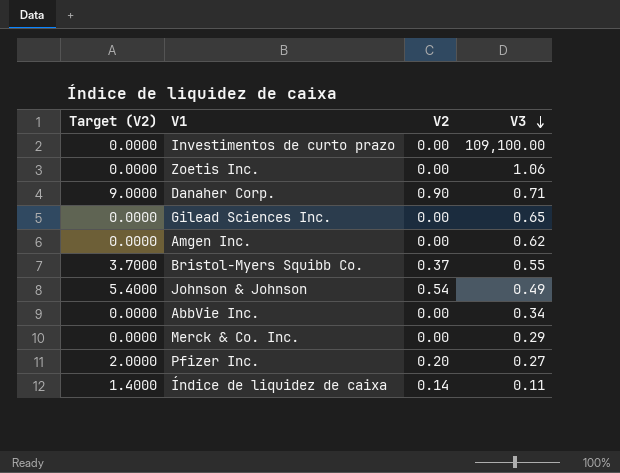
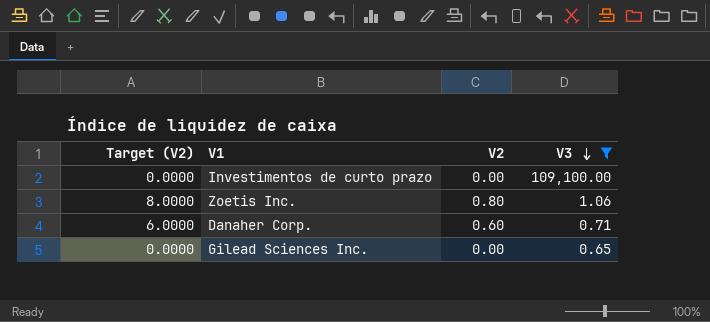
filter: none -> V3 >= 0.65
Zoetis Inc. | Target (V2): 0.0000 -> 8.0000
Zoetis Inc. | V2: 0.00 -> 0.80
Danaher Corp. | Target (V2): 9.0000 -> 6.0000
Danaher Corp. | V2: 0.90 -> 0.60

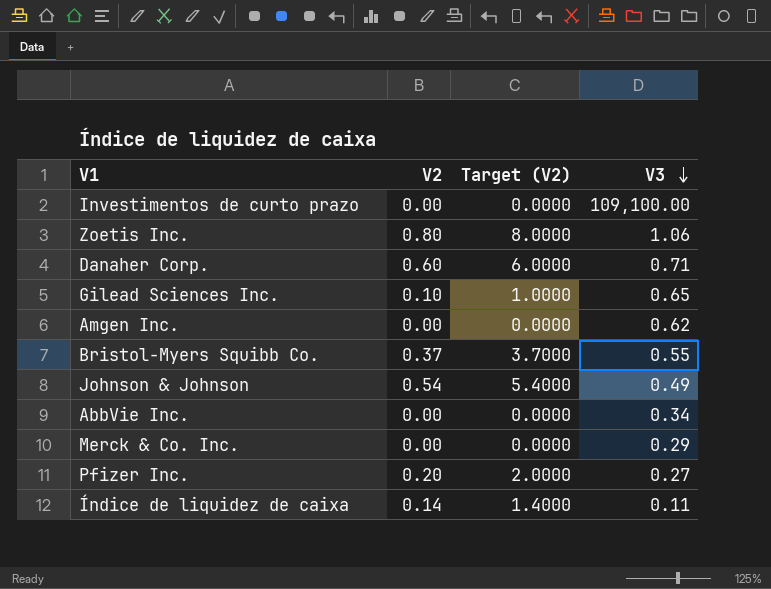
filter: V3 >= 0.65 -> none
column Target (V2) | position: 1 -> 3
Gilead Sciences Inc. | V2: 0.00 -> 0.10
Gilead Sciences Inc. | Target (V2): 0.0000 -> 1.0000

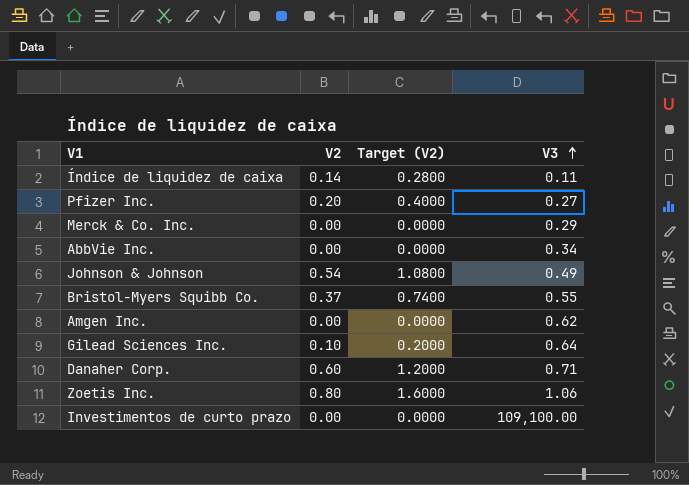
row order: V3 descending -> V3 ascending
column Target (V2) | formula: [V2] * 10 -> [V2] * 2
Gilead Sciences Inc. | V3: 0.65 -> 0.64

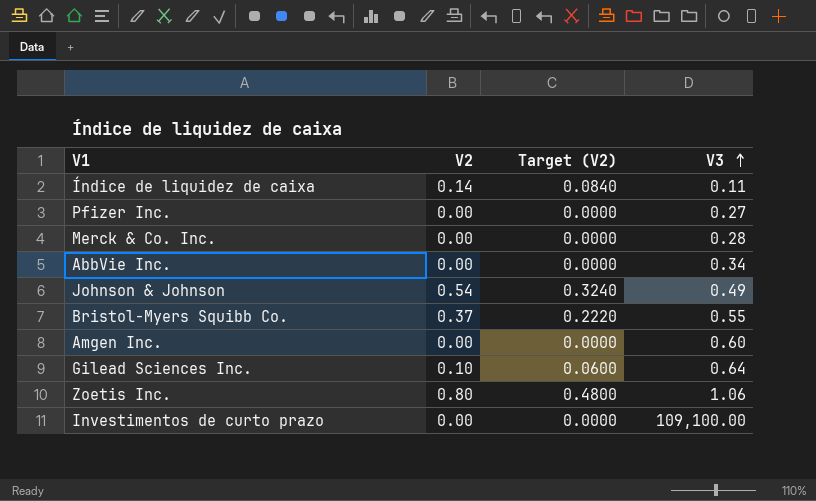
column Target (V2) | formula: [V2] * 2 -> [V2] * 0.6
row Danaher Corp.: 0.60 | 1.2000 | 0.71 -> none
Pfizer Inc. | V2: 0.20 -> 0.00
Merck & Co. Inc. | V3: 0.29 -> 0.28
Amgen Inc. | V3: 0.62 -> 0.60

